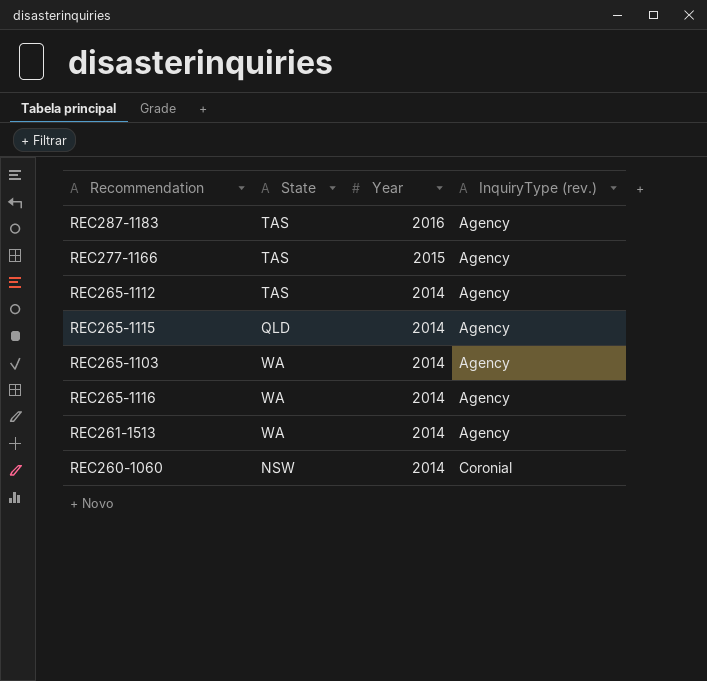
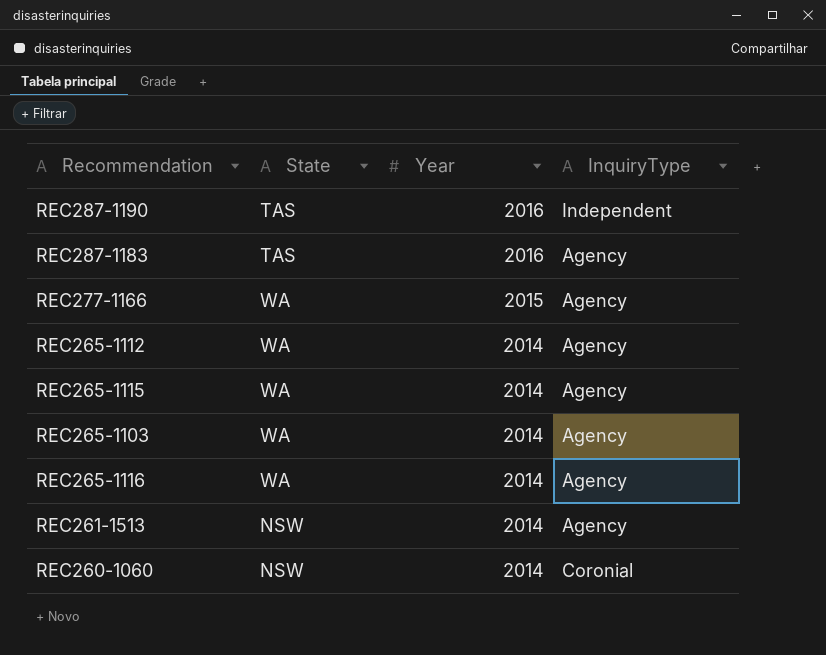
column name: InquiryType (rev.) -> InquiryType
row REC287-1190: none -> TAS | 2016 | Independent
REC277-1166 | State: TAS -> WA
REC265-1112 | State: TAS -> WA
REC265-1115 | State: QLD -> WA
REC261-1513 | State: WA -> NSW

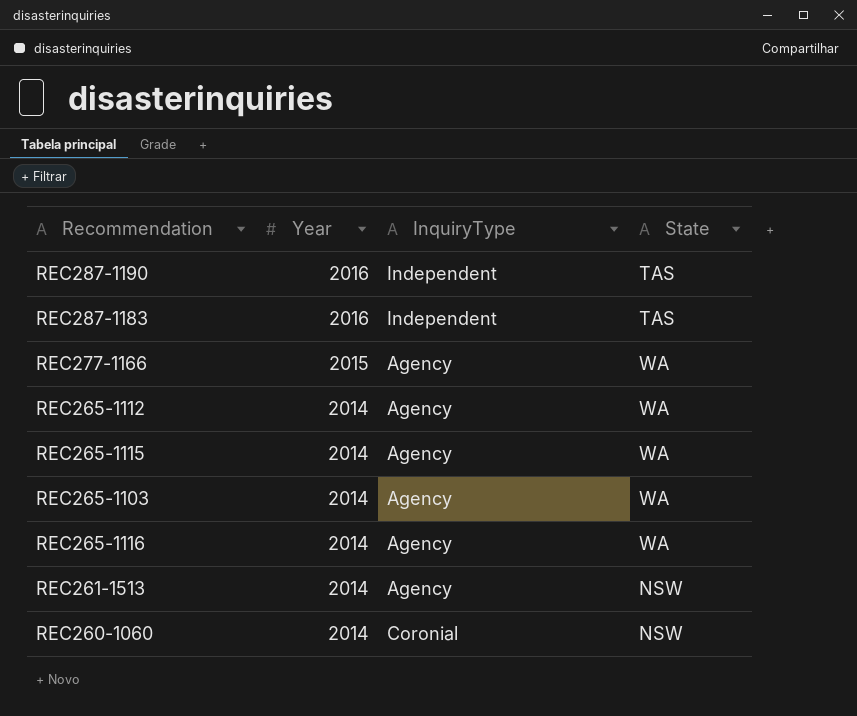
column State | position: 2 -> 4
REC287-1183 | InquiryType: Agency -> Independent

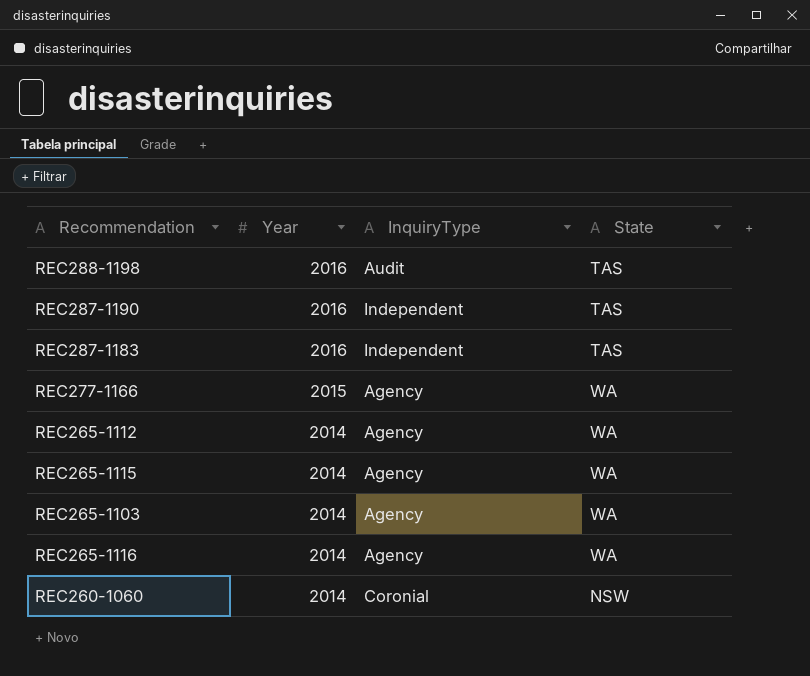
row REC261-1513: 2014 | Agency | NSW -> none
row REC288-1198: none -> 2016 | Audit | TAS

